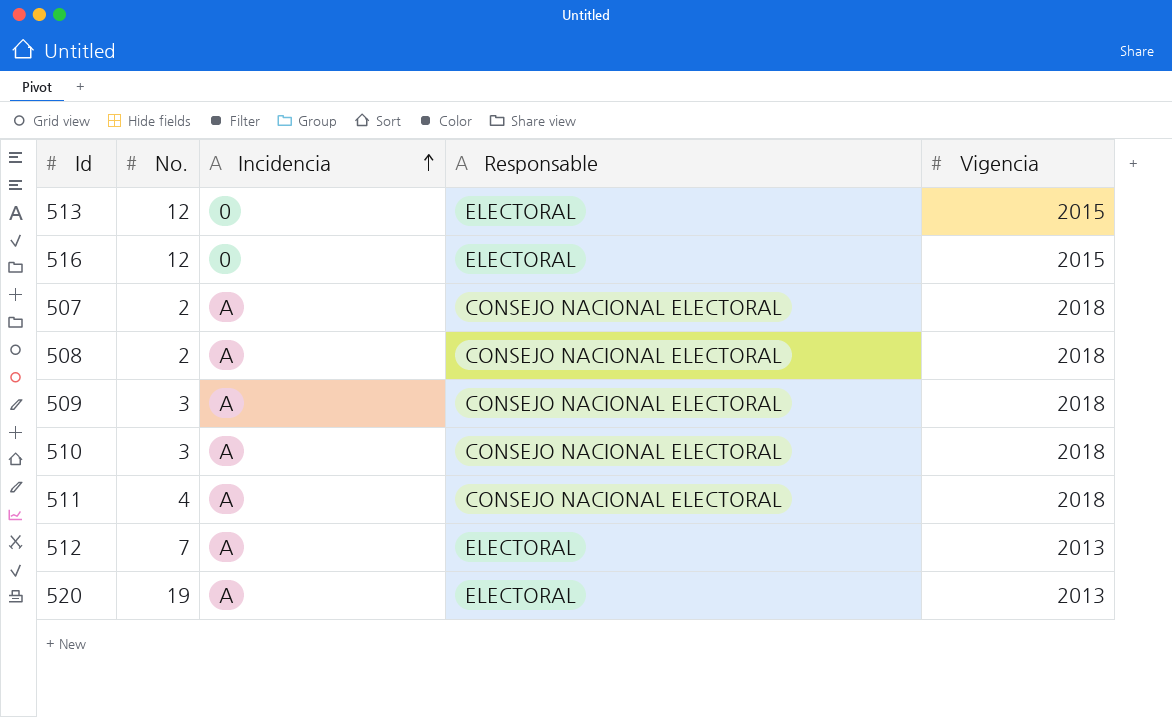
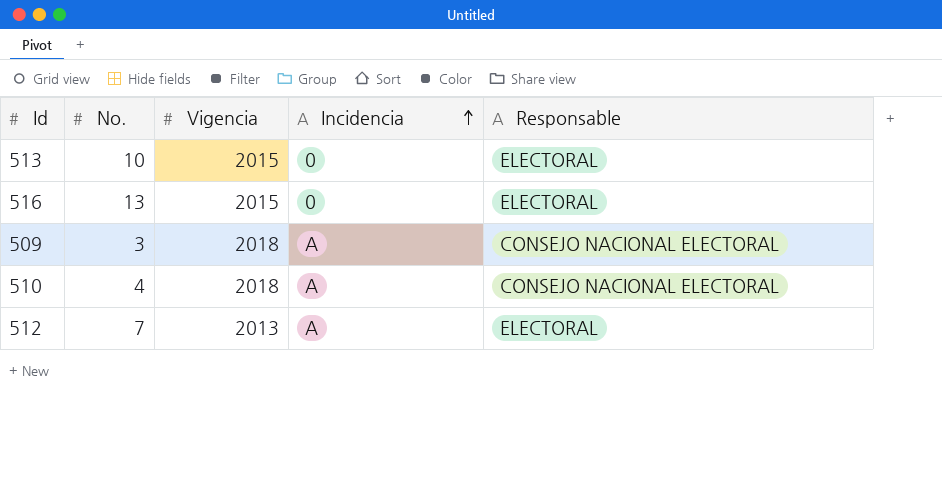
column Vigencia | position: 5 -> 3
row 507: 2 | A | CONSEJO NACIONAL ELECTORAL | 2018 -> none
row 508: 2 | A | CONSEJO NACIONAL ELECTORAL | 2018 -> none
row 511: 4 | A | CONSEJO NACIONAL ELECTORAL | 2018 -> none
row 520: 19 | A | ELECTORAL | 2013 -> none
513 | No.: 12 -> 10
516 | No.: 12 -> 13
510 | No.: 3 -> 4

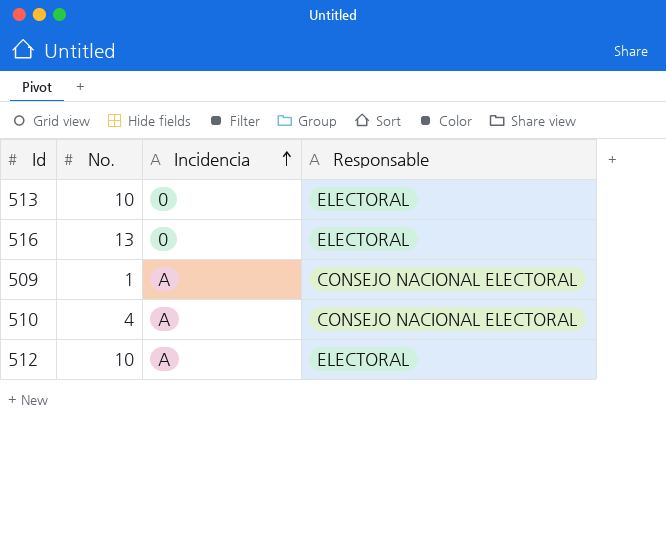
column Vigencia | position: 3 -> none
509 | No.: 3 -> 1
512 | No.: 7 -> 10

